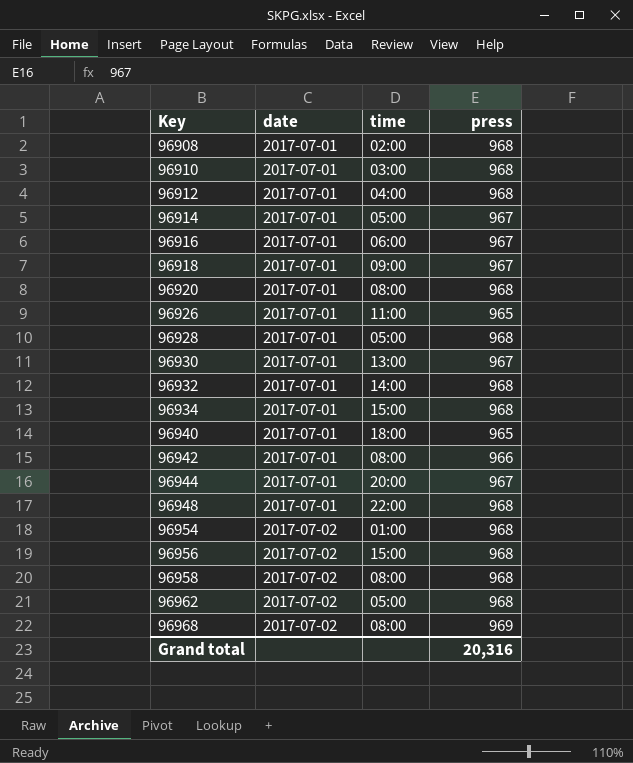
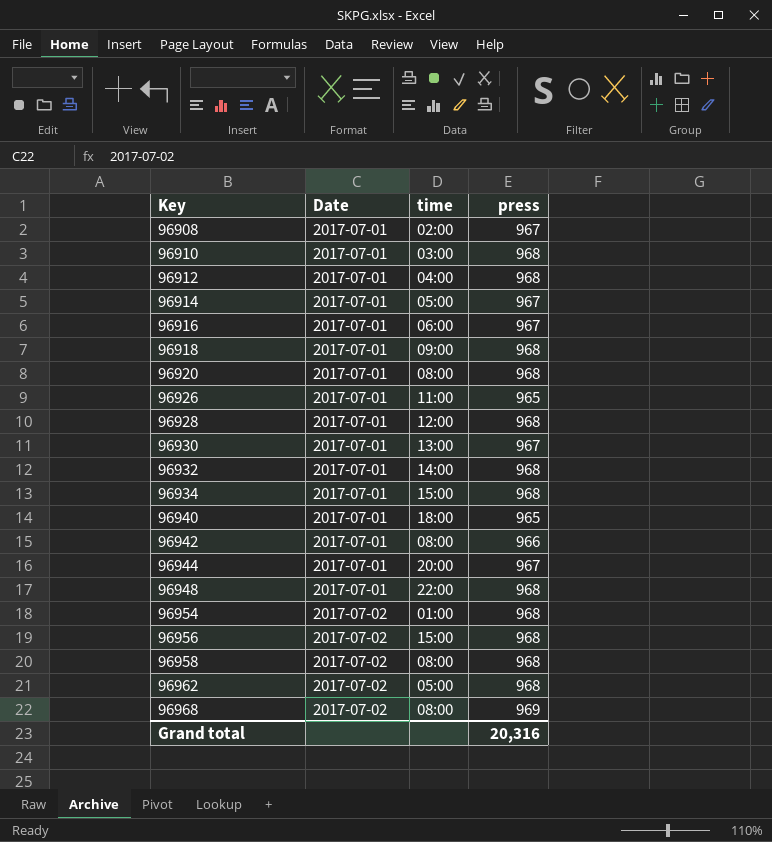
column name: date -> Date
96908 | press: 968 -> 967
96918 | press: 967 -> 968
96928 | time: 05:00 -> 12:00

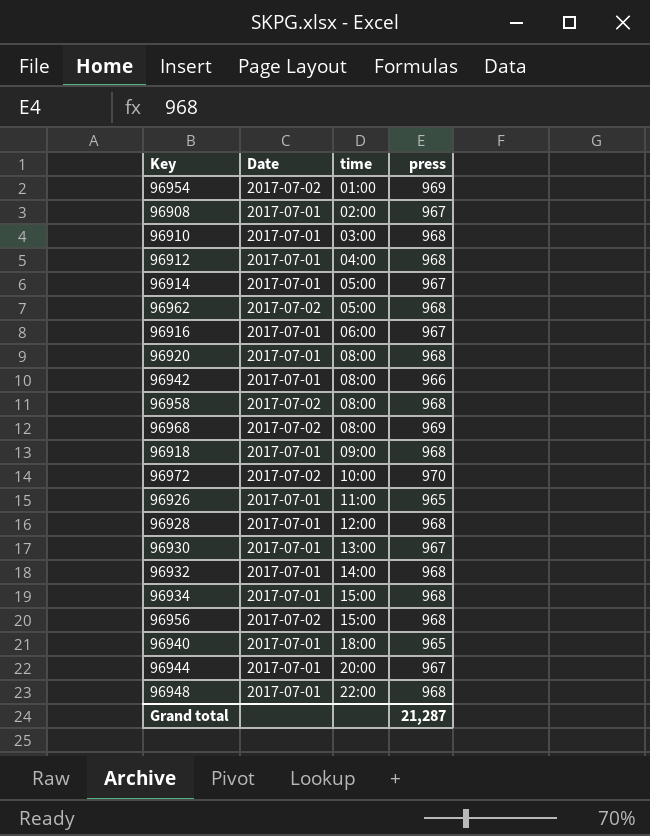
row order: Key ascending -> time ascending
96954 | press: 968 -> 969
row 96972: none -> 2017-07-02 | 10:00 | 970
Grand total | press: 20,316 -> 21,287

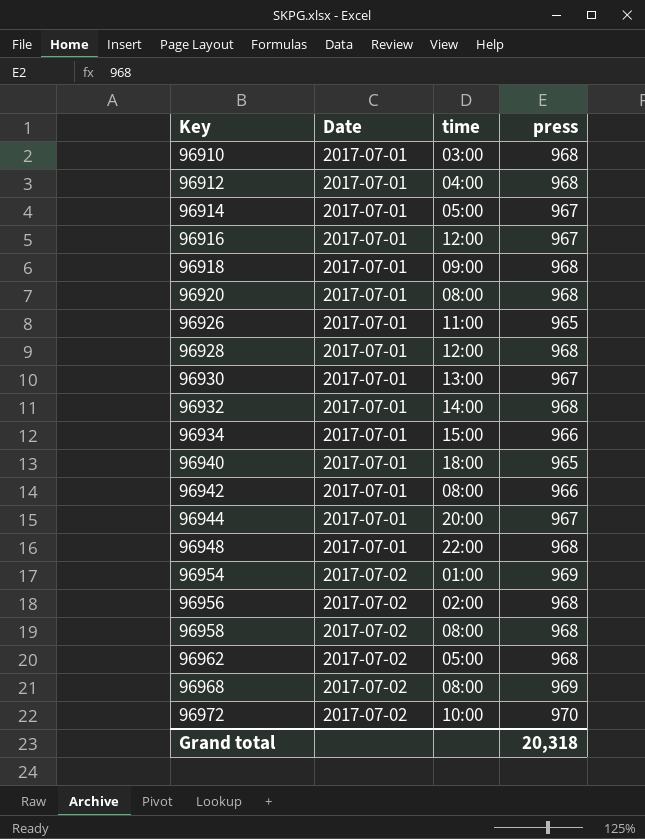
row order: time ascending -> Key ascending
row 96908: 2017-07-01 | 02:00 | 967 -> none
96916 | time: 06:00 -> 12:00
96934 | press: 968 -> 966
96956 | time: 15:00 -> 02:00
Grand total | press: 21,287 -> 20,318

